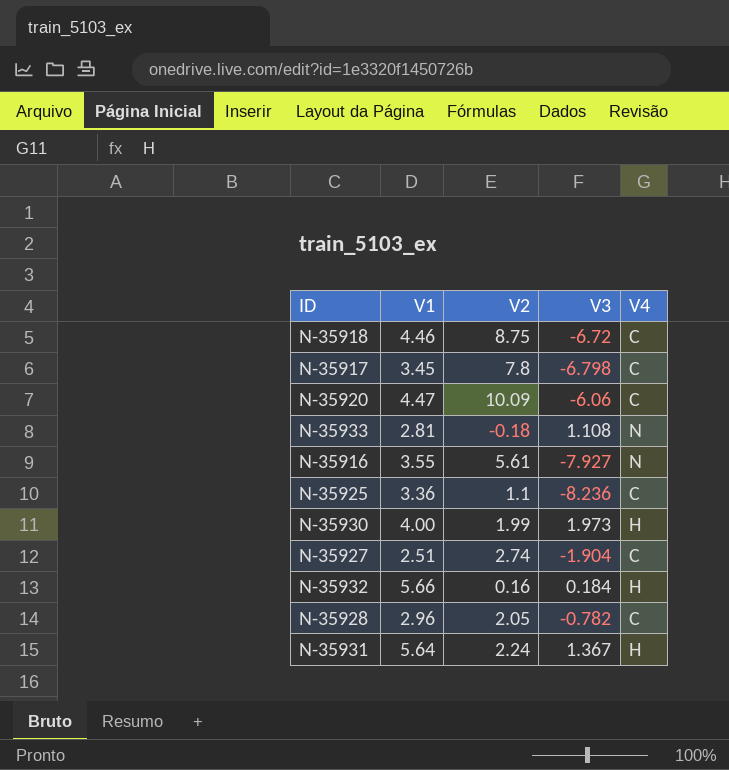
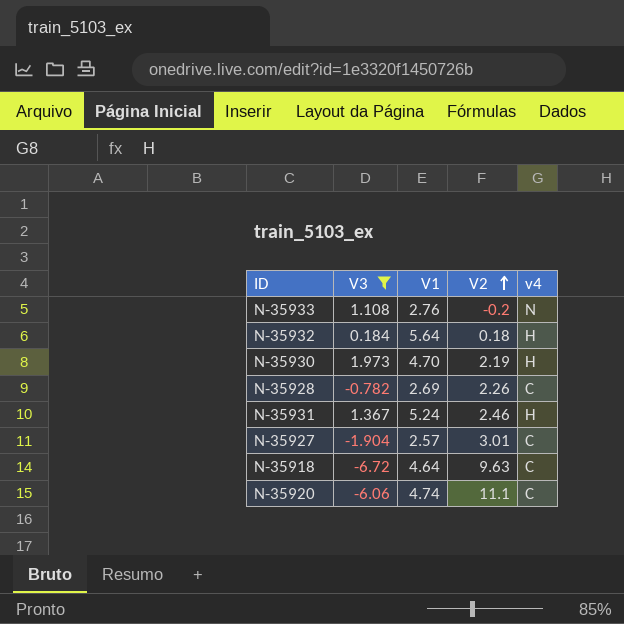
filter: none -> V3 >= -6.72
row order: none -> V2 ascending
column V3 | position: 4 -> 2
column name: V4 -> v4
N-35933 | V1: 2.81 -> 2.76
N-35933 | V2: -0.18 -> -0.2
N-35932 | V1: 5.66 -> 5.64
N-35932 | V2: 0.16 -> 0.18
N-35930 | V1: 4.00 -> 4.70
N-35930 | V2: 1.99 -> 2.19
N-35928 | V1: 2.96 -> 2.69
N-35928 | V2: 2.05 -> 2.26
N-35931 | V1: 5.64 -> 5.24
N-35931 | V2: 2.24 -> 2.46
N-35927 | V1: 2.51 -> 2.57
N-35927 | V2: 2.74 -> 3.01
N-35918 | V1: 4.46 -> 4.64
N-35918 | V2: 8.75 -> 9.63
N-35920 | V1: 4.47 -> 4.74
N-35920 | V2: 10.09 -> 11.1

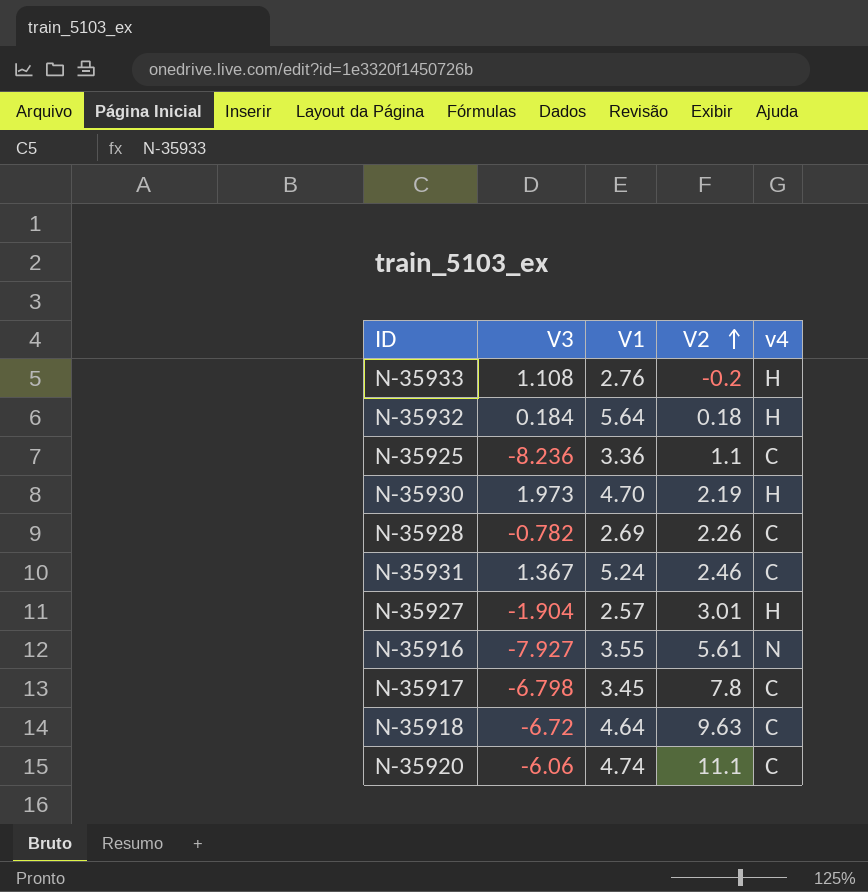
filter: V3 >= -6.72 -> none
N-35933 | v4: N -> H
N-35931 | v4: H -> C
N-35927 | v4: C -> H

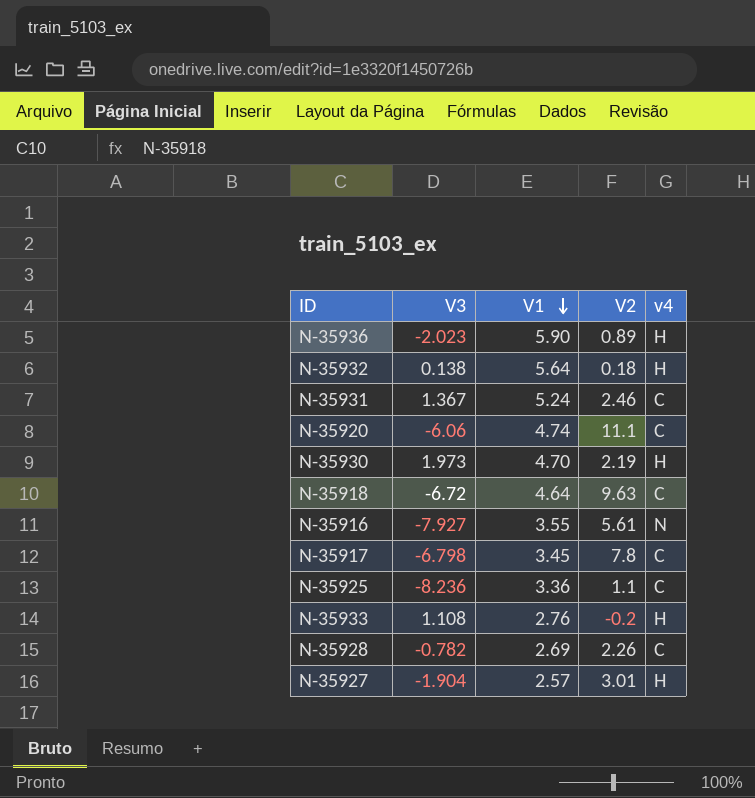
row order: V2 ascending -> V1 descending
row N-35936: none -> -2.023 | 5.90 | 0.89 | H
N-35932 | V3: 0.184 -> 0.138

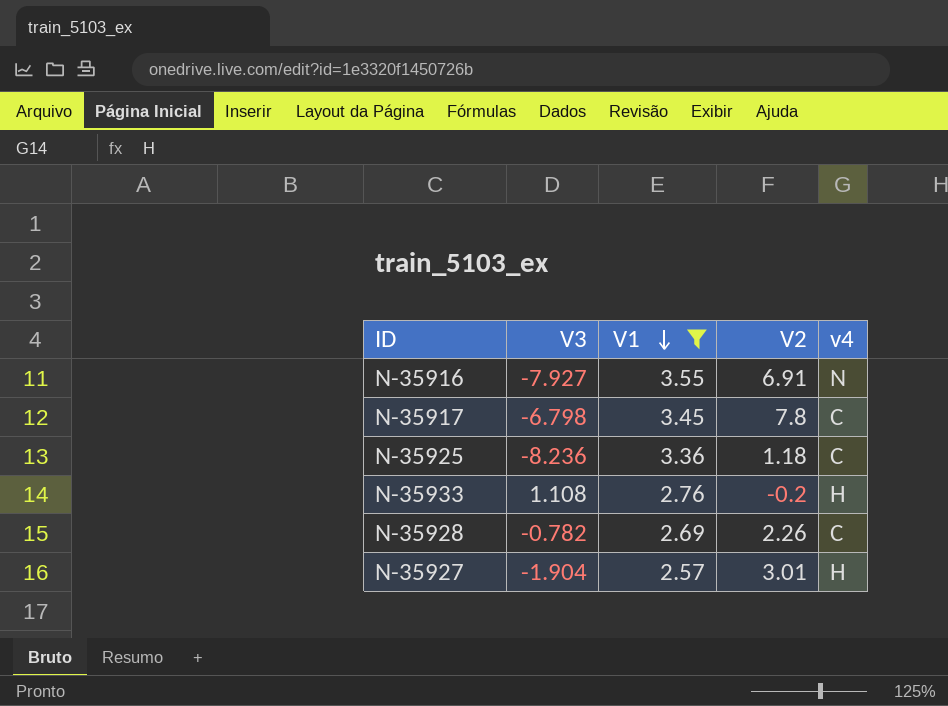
filter: none -> V1 <= 3.55
N-35916 | V2: 5.61 -> 6.91
N-35925 | V2: 1.1 -> 1.18

